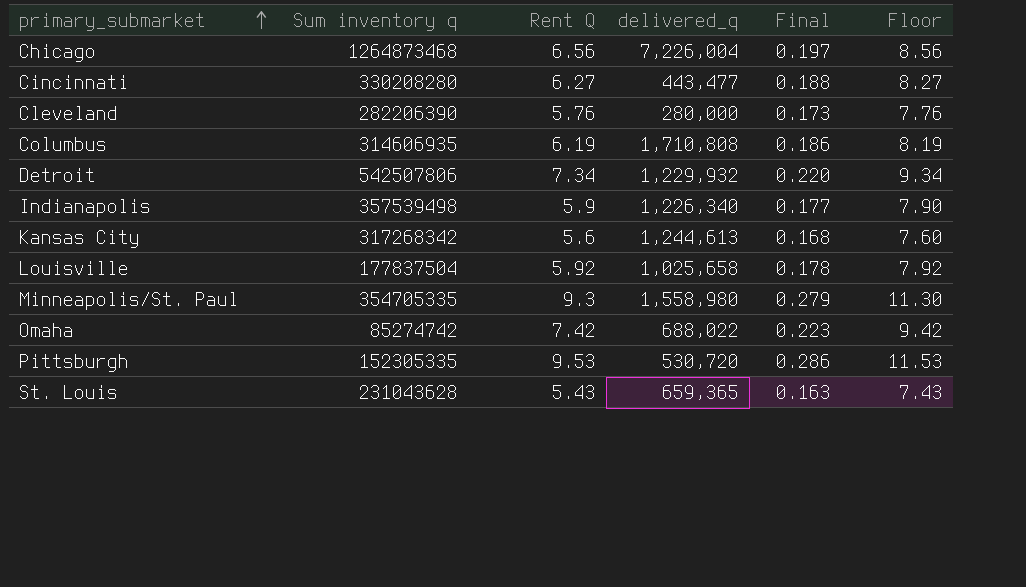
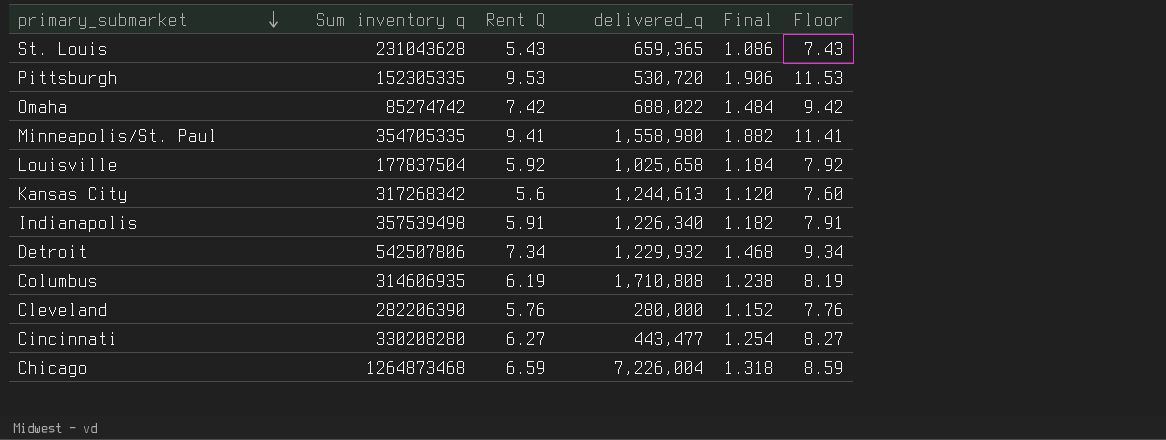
row order: primary_submarket ascending -> primary_submarket descending
column Final | formula: [Rent Q] * 0.03 -> [Rent Q] * 0.2
Minneapolis/St. Paul | Rent Q: 9.3 -> 9.41
Minneapolis/St. Paul | Floor: 11.30 -> 11.41
Indianapolis | Rent Q: 5.9 -> 5.91
Indianapolis | Floor: 7.90 -> 7.91
Chicago | Rent Q: 6.56 -> 6.59
Chicago | Floor: 8.56 -> 8.59

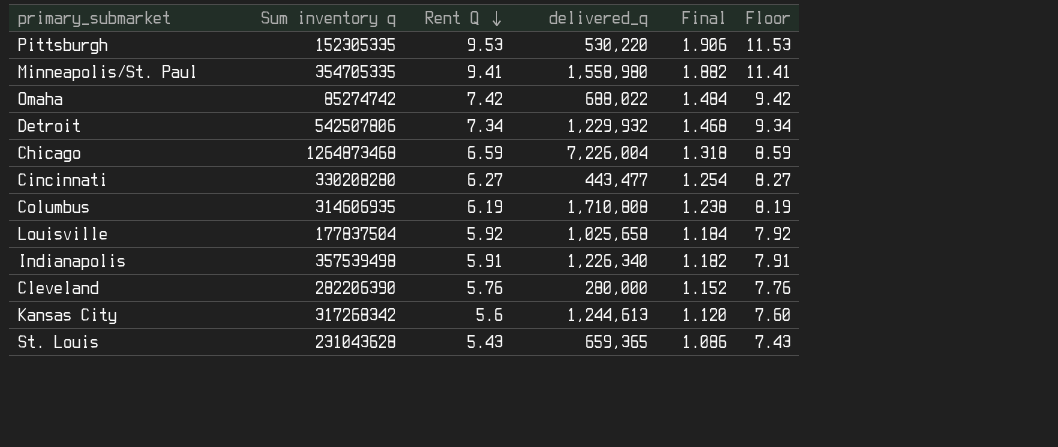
row order: primary_submarket descending -> Rent Q descending
Pittsburgh | delivered_q: 530,720 -> 530,220

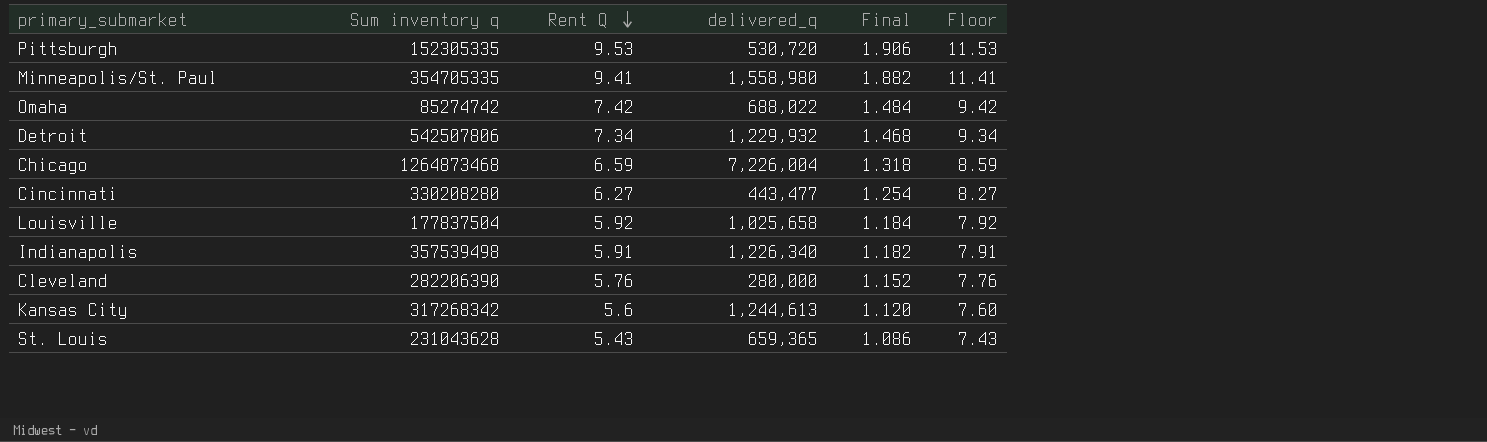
row Columbus: 314606935 | 6.19 | 1,710,808 | 1.238 | 8.19 -> none
Pittsburgh | delivered_q: 530,220 -> 530,720

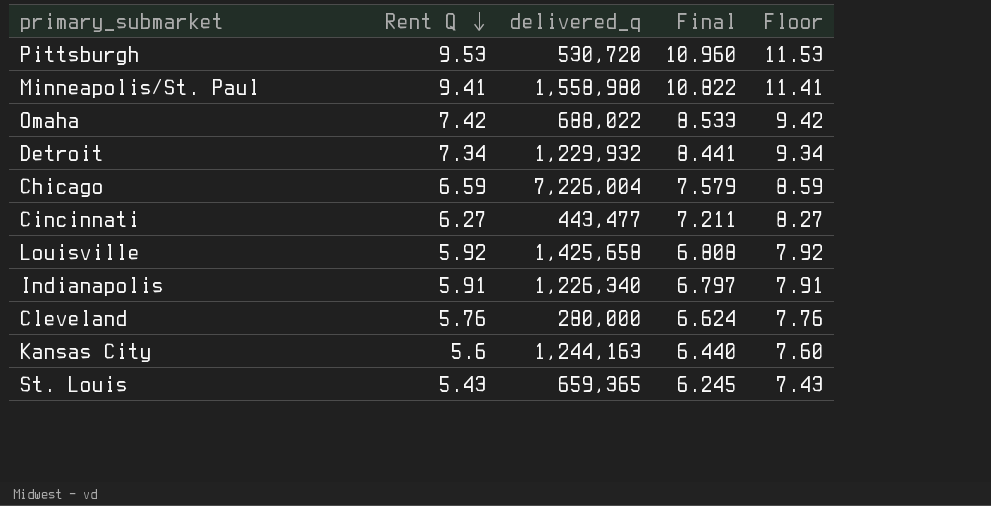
column Sum inventory q | position: 2 -> none
column Final | formula: [Rent Q] * 0.2 -> [Rent Q] * 1.15
Louisville | delivered_q: 1,025,658 -> 1,425,658
Kansas City | delivered_q: 1,244,613 -> 1,244,163

